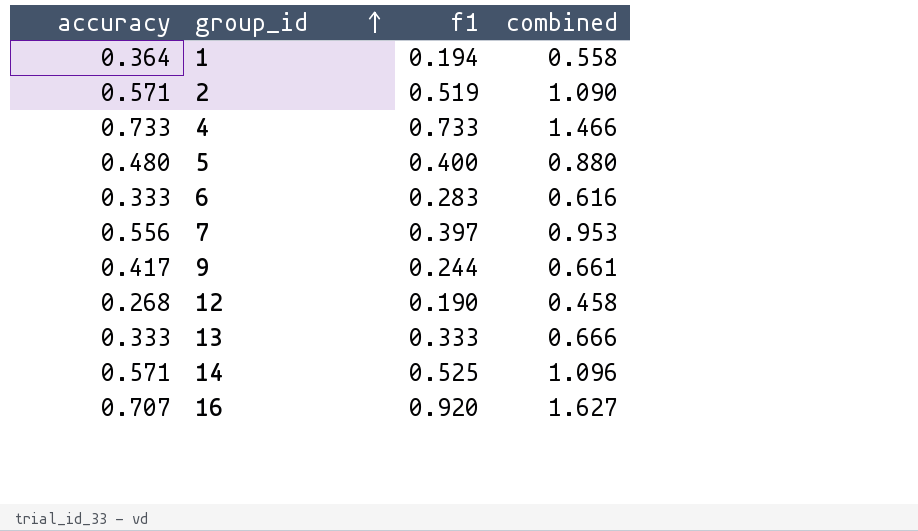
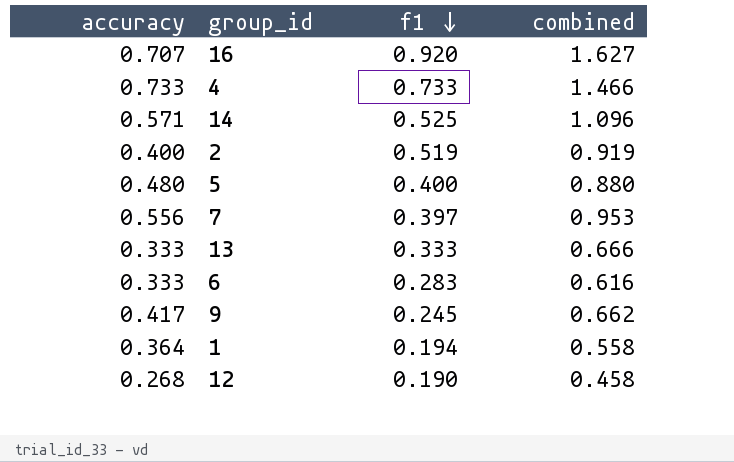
row order: group_id ascending -> f1 descending
2 | accuracy: 0.571 -> 0.400
2 | combined: 1.090 -> 0.919
9 | f1: 0.244 -> 0.245
9 | combined: 0.661 -> 0.662

